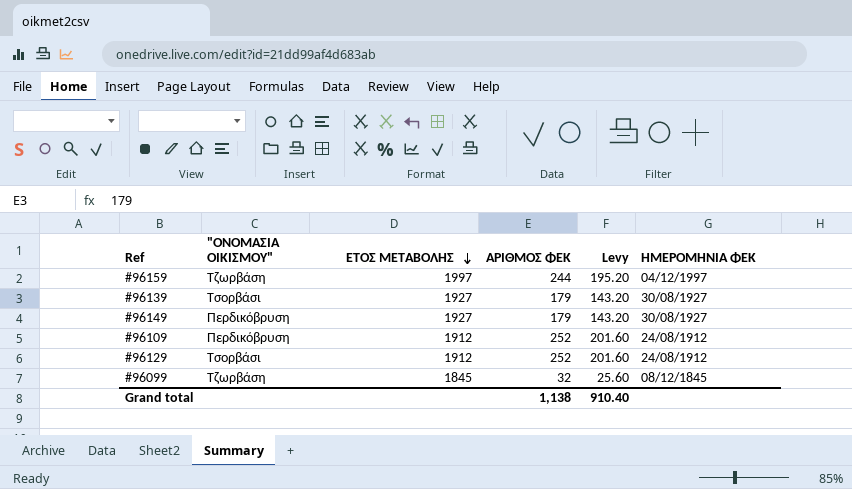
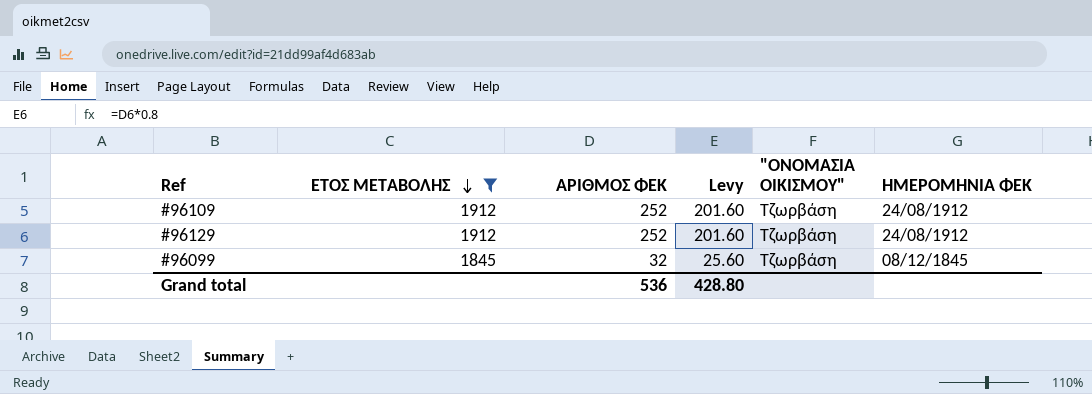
filter: none -> ΕΤΟΣ ΜΕΤΑΒΟΛΗΣ <= 1912
column "ΟΝΟΜΑΣΙΑ ΟΙΚΙΣΜΟΥ" | position: 2 -> 5
#96109 | "ΟΝΟΜΑΣΙΑ ΟΙΚΙΣΜΟΥ": Περδικόβρυση -> Τζωρβάση
#96129 | "ΟΝΟΜΑΣΙΑ ΟΙΚΙΣΜΟΥ": Τσορβάσι -> Τζωρβάση
Grand total | ΑΡΙΘΜΟΣ ΦΕΚ: 1,138 -> 536
Grand total | Levy: 910.40 -> 428.80

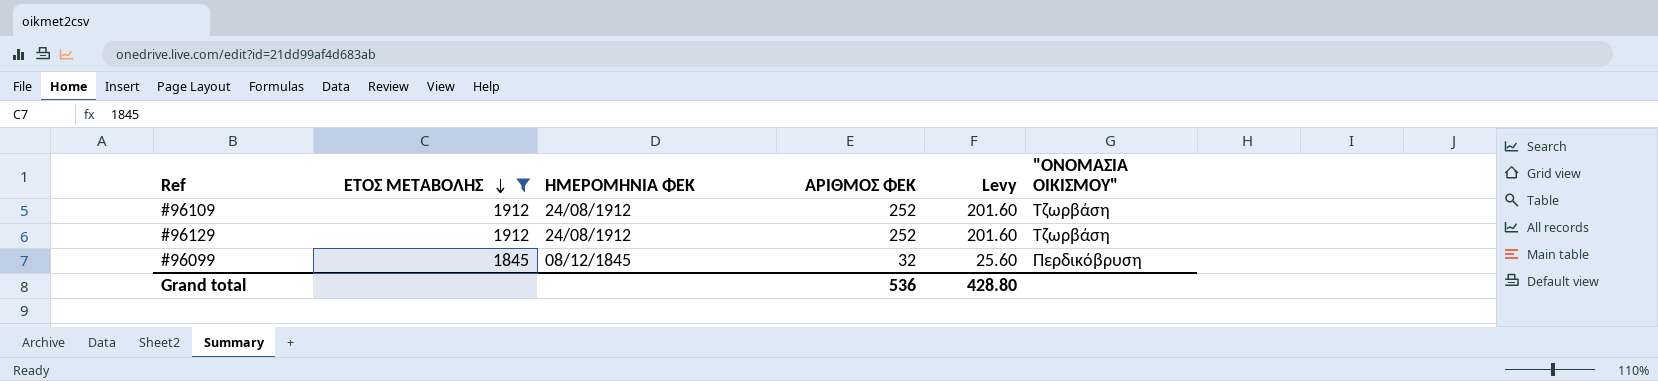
column ΗΜΕΡΟΜΗΝΙΑ ΦΕΚ | position: 6 -> 3
#96099 | "ΟΝΟΜΑΣΙΑ ΟΙΚΙΣΜΟΥ": Τζωρβάση -> Περδικόβρυση

